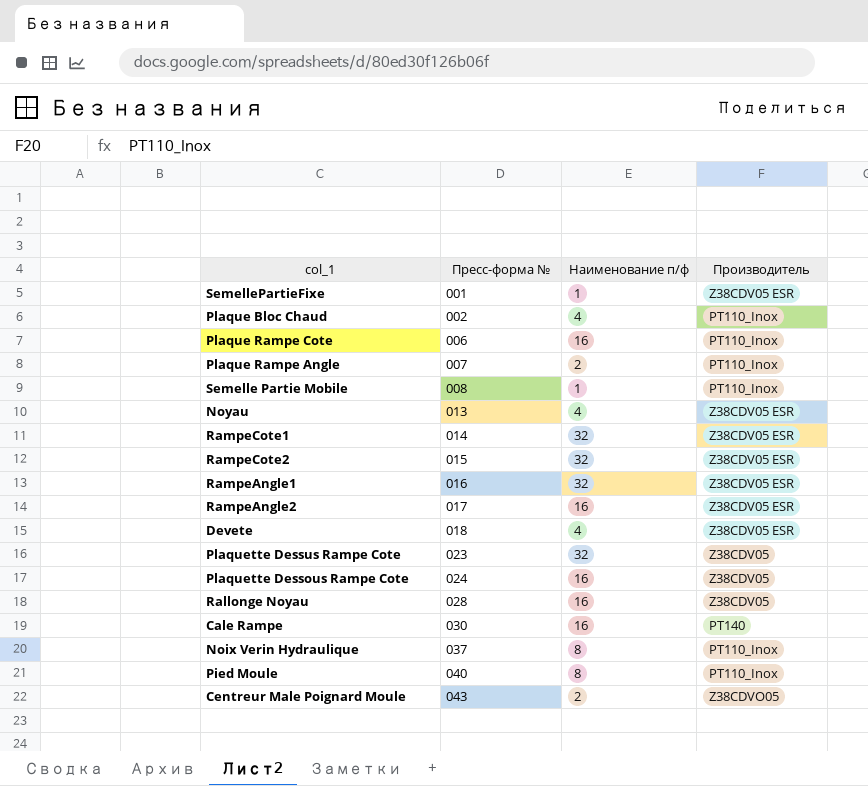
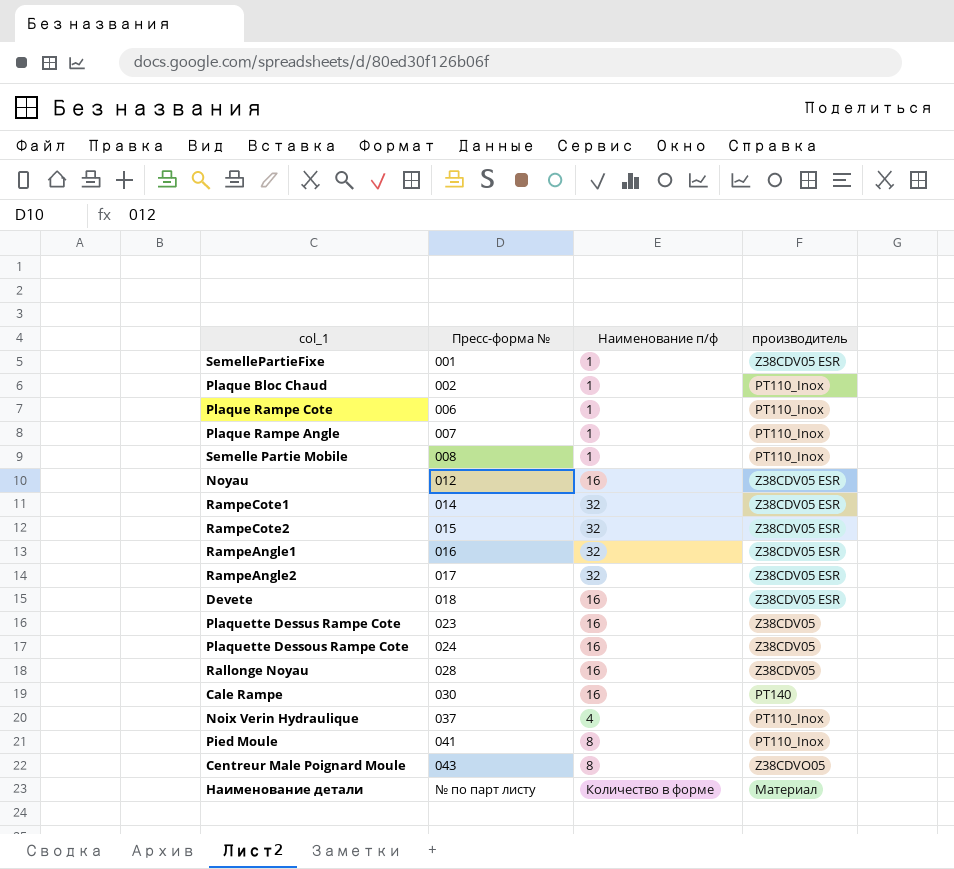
column name: Производитель -> производитель
Plaque Bloc Chaud | Наименование п/ф: 4 -> 1
Plaque Rampe Cote | Наименование п/ф: 16 -> 1
Plaque Rampe Angle | Наименование п/ф: 2 -> 1
Noyau | Пресс-форма №: 013 -> 012
Noyau | Наименование п/ф: 4 -> 16
RampeAngle2 | Наименование п/ф: 16 -> 32
Devete | Наименование п/ф: 4 -> 16
Plaquette Dessus Rampe Cote | Наименование п/ф: 32 -> 16
Noix Verin Hydraulique | Наименование п/ф: 8 -> 4
Pied Moule | Пресс-форма №: 040 -> 041
Centreur Male Poignard Moule | Наименование п/ф: 2 -> 8
row Наименование детали: none -> № по парт листу | Количество в форме | Материал

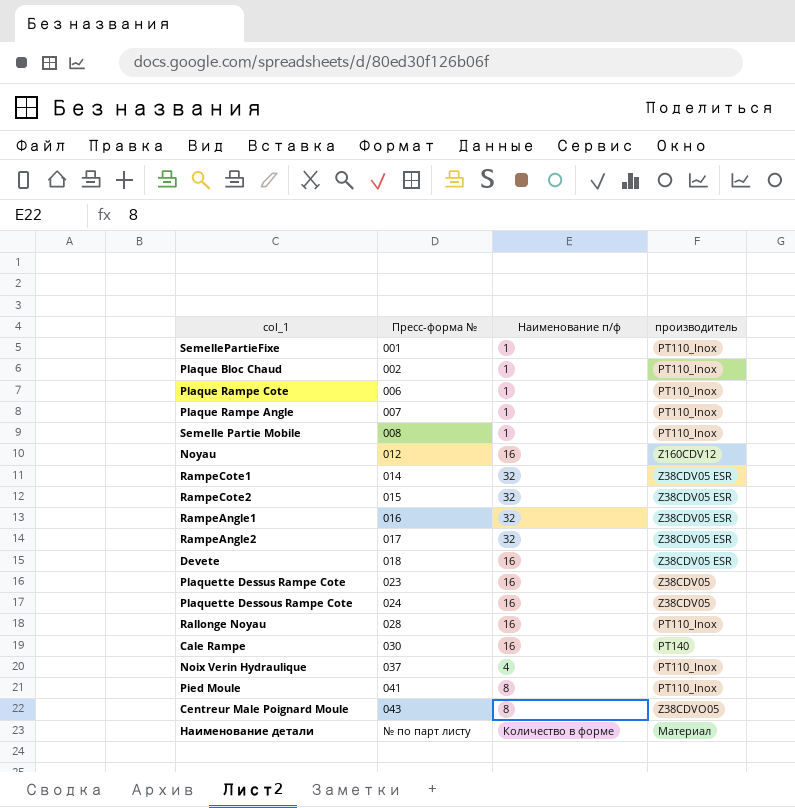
SemellePartieFixe | производитель: Z38CDV05 ESR -> PT110_Inox
Noyau | производитель: Z38CDV05 ESR -> Z160CDV12
Rallonge Noyau | производитель: Z38CDV05 -> PT110_Inox

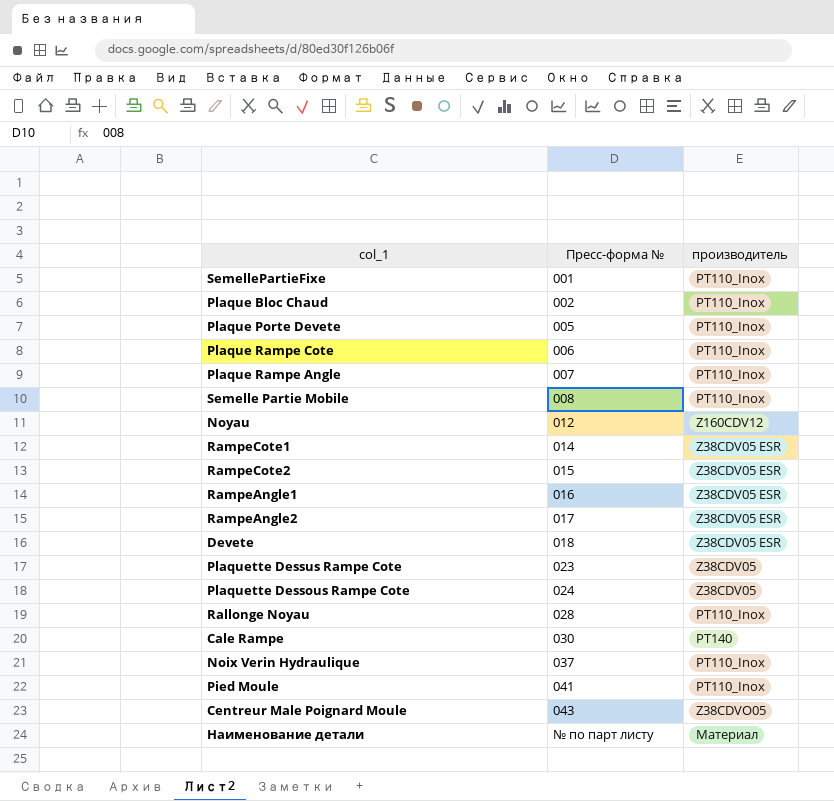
column Наименование п/ф | position: 3 -> none
row Plaque Porte Devete: none -> 005 | PT110_Inox

